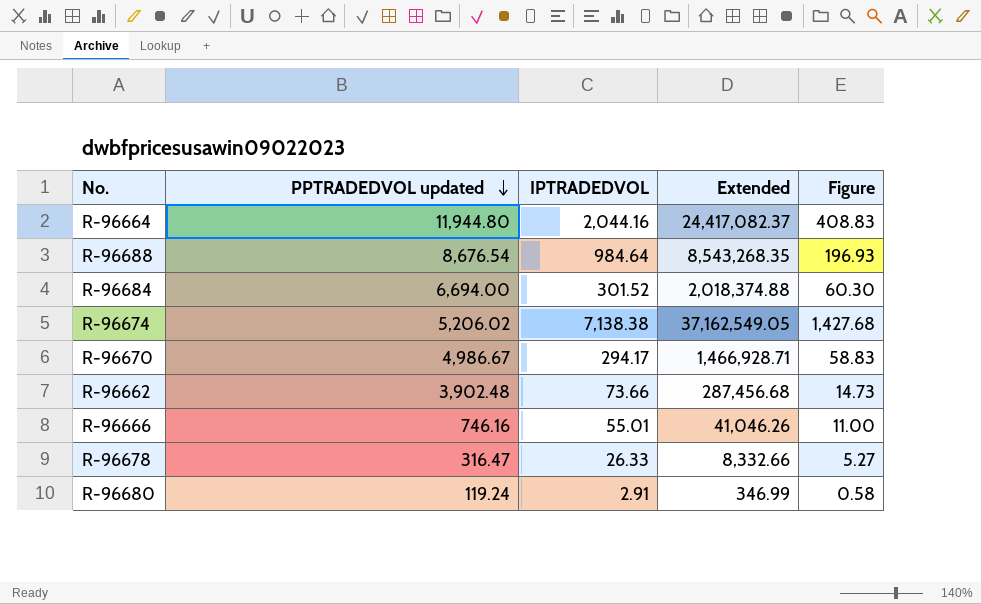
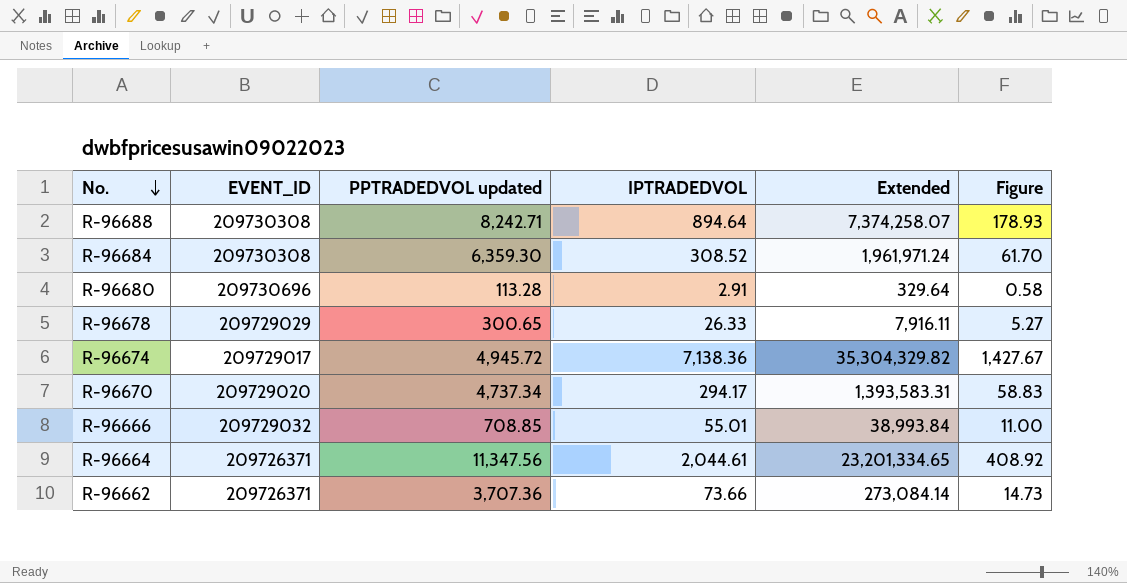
row order: PPTRADEDVOL updated descending -> No. descending
column EVENT_ID | position: none -> 2
R-96688 | PPTRADEDVOL updated: 8,676.54 -> 8,242.71
R-96688 | IPTRADEDVOL: 984.64 -> 894.64
R-96688 | Extended: 8,543,268.35 -> 7,374,258.07
R-96688 | Figure: 196.93 -> 178.93
R-96684 | PPTRADEDVOL updated: 6,694.00 -> 6,359.30
R-96684 | IPTRADEDVOL: 301.52 -> 308.52
R-96684 | Extended: 2,018,374.88 -> 1,961,971.24
R-96684 | Figure: 60.30 -> 61.70
R-96680 | PPTRADEDVOL updated: 119.24 -> 113.28
R-96680 | Extended: 346.99 -> 329.64
R-96678 | PPTRADEDVOL updated: 316.47 -> 300.65
R-96678 | Extended: 8,332.66 -> 7,916.11
R-96674 | PPTRADEDVOL updated: 5,206.02 -> 4,945.72
R-96674 | IPTRADEDVOL: 7,138.38 -> 7,138.36
R-96674 | Extended: 37,162,549.05 -> 35,304,329.82
R-96674 | Figure: 1,427.68 -> 1,427.67
R-96670 | PPTRADEDVOL updated: 4,986.67 -> 4,737.34
R-96670 | Extended: 1,466,928.71 -> 1,393,583.31
R-96666 | PPTRADEDVOL updated: 746.16 -> 708.85
R-96666 | Extended: 41,046.26 -> 38,993.84
R-96664 | PPTRADEDVOL updated: 11,944.80 -> 11,347.56
R-96664 | IPTRADEDVOL: 2,044.16 -> 2,044.61
R-96664 | Extended: 24,417,082.37 -> 23,201,334.65
R-96664 | Figure: 408.83 -> 408.92
R-96662 | PPTRADEDVOL updated: 3,902.48 -> 3,707.36
R-96662 | Extended: 287,456.68 -> 273,084.14

